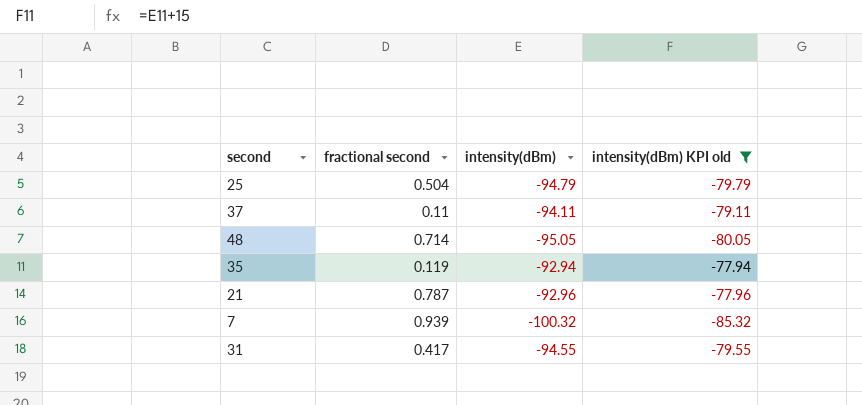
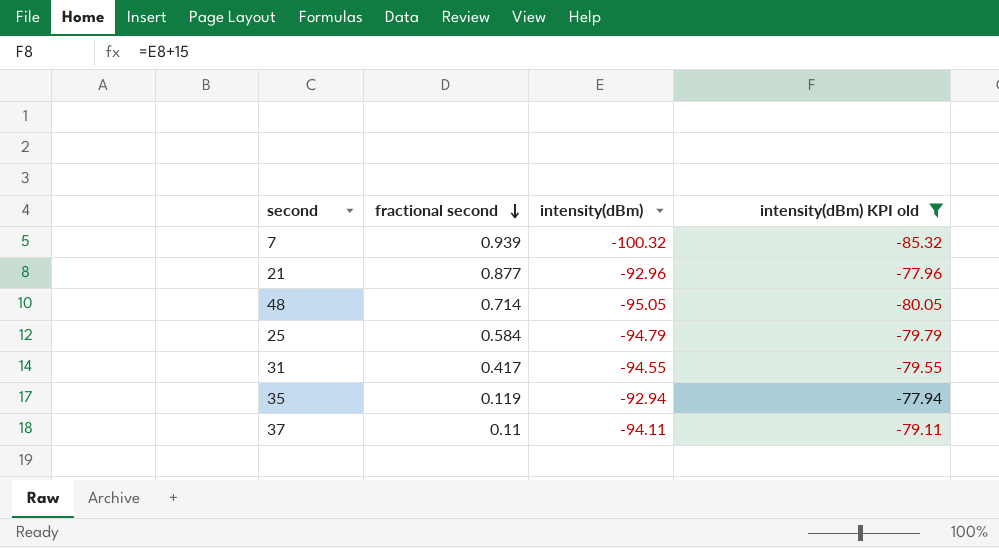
row order: none -> fractional second descending
21 | fractional second: 0.787 -> 0.877
25 | fractional second: 0.504 -> 0.584

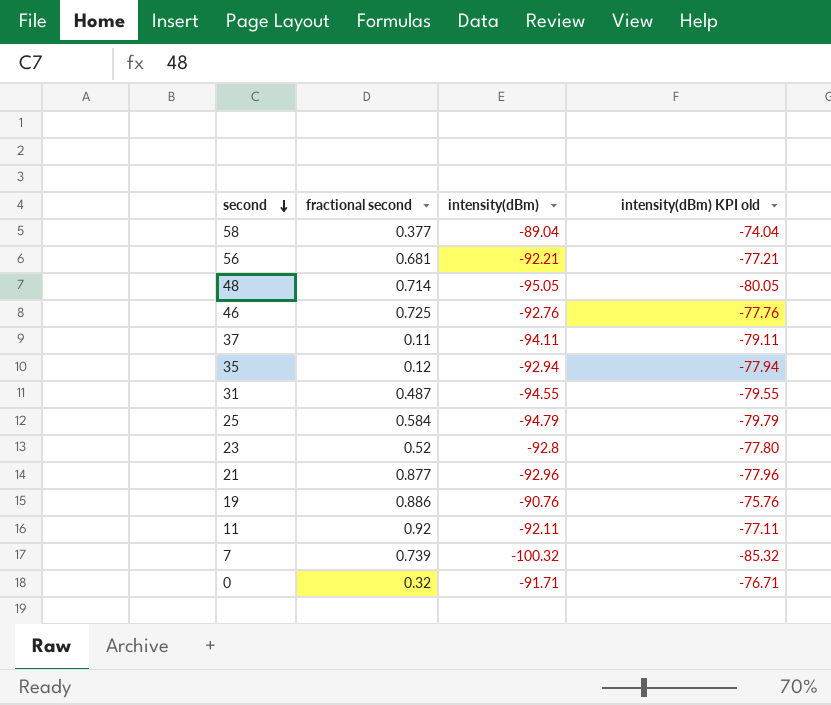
filter: intensity(dBm) KPI old <= -77.94 -> none
row order: fractional second descending -> second descending
35 | fractional second: 0.119 -> 0.12
31 | fractional second: 0.417 -> 0.487
7 | fractional second: 0.939 -> 0.739

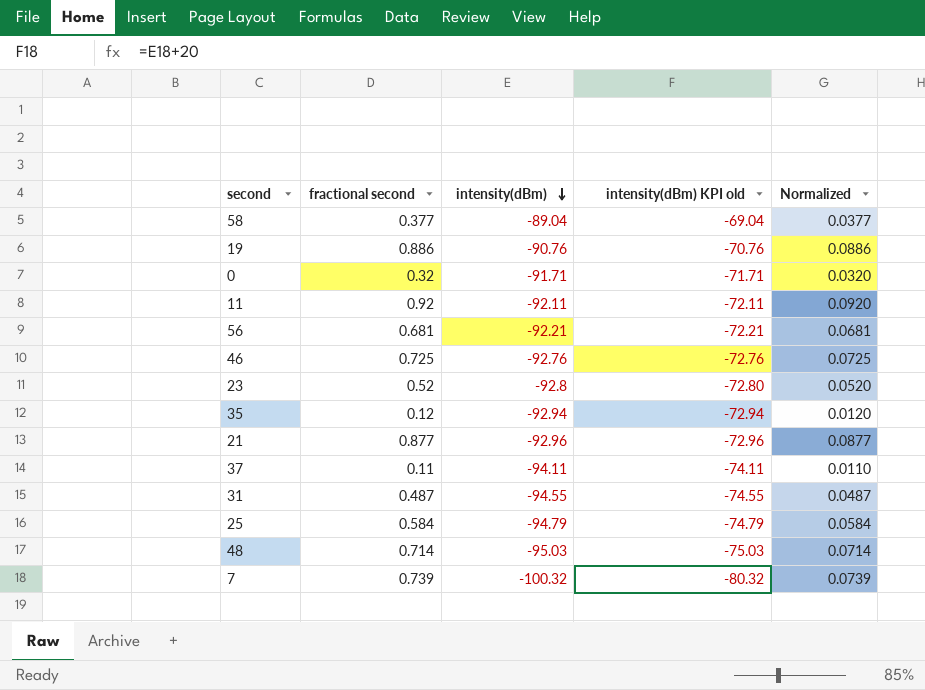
row order: second descending -> intensity(dBm) descending
column intensity(dBm) KPI old | formula: [intensity(dBm)] + 15 -> [intensity(dBm)] + 20
column Normalized | formula: none -> [fractional second] * 0.1
48 | intensity(dBm): -95.05 -> -95.03

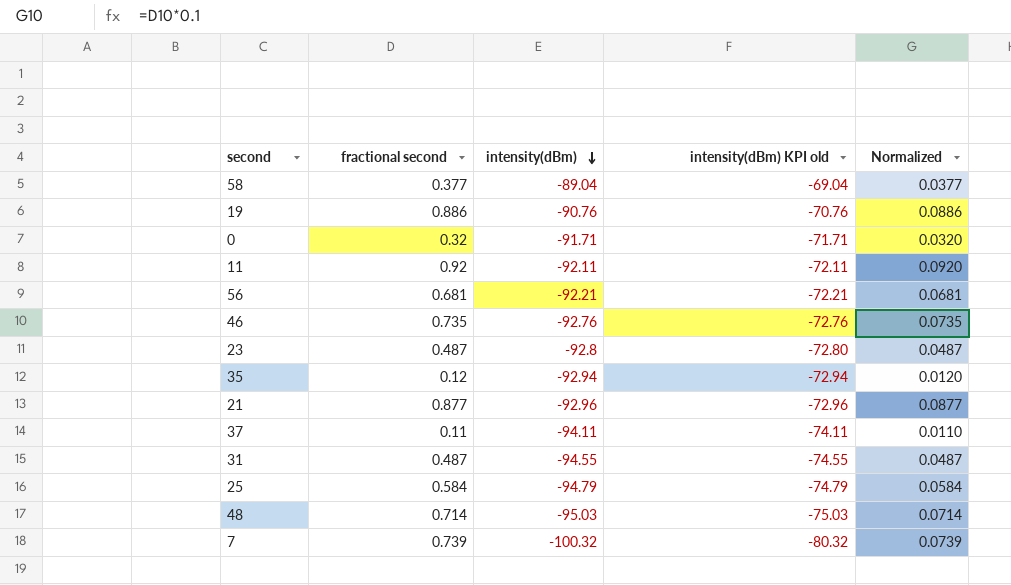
46 | fractional second: 0.725 -> 0.735
46 | Normalized: 0.0725 -> 0.0735
23 | fractional second: 0.52 -> 0.487
23 | Normalized: 0.0520 -> 0.0487

